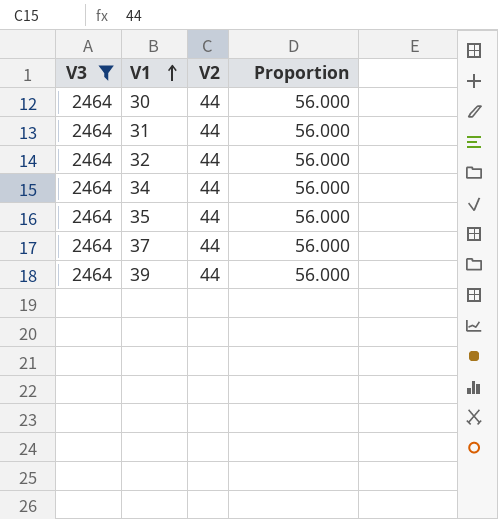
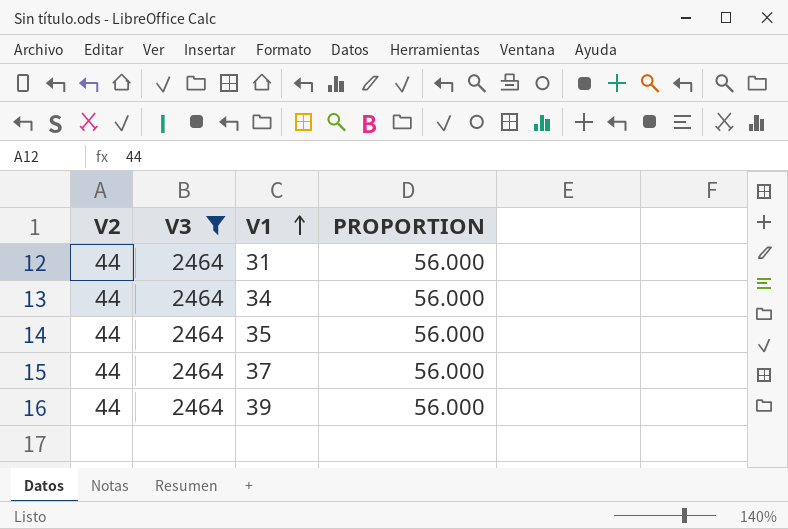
column V2 | position: 3 -> 1
column name: Proportion -> PROPORTION
row 30: 2464 | 44 | 56.000 -> none
row 32: 2464 | 44 | 56.000 -> none

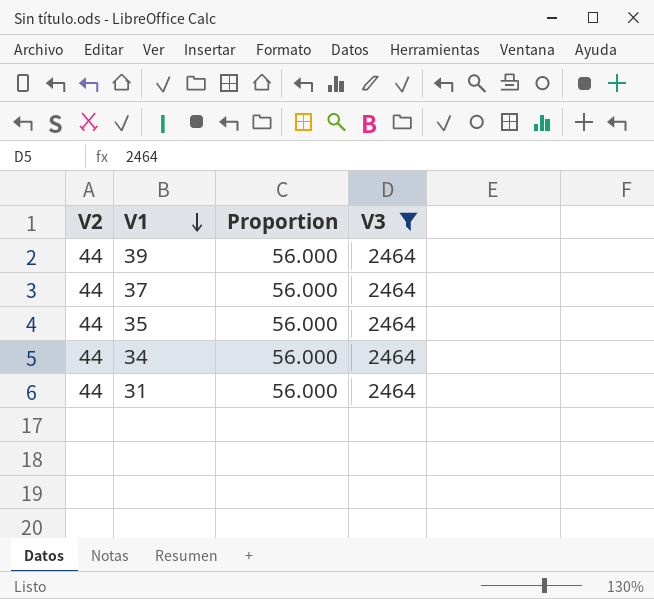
row order: V1 ascending -> V1 descending
column name: PROPORTION -> Proportion
column V3 | position: 2 -> 4

